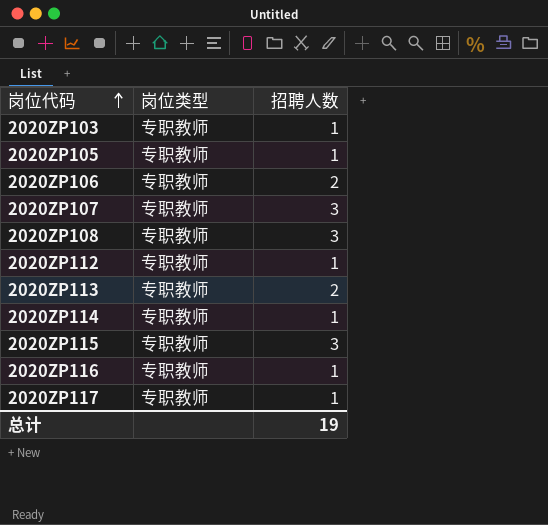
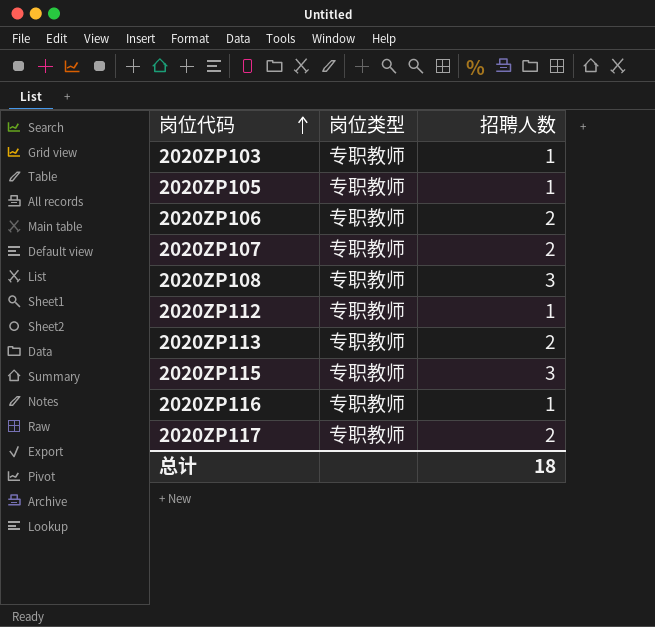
row 2020ZP114: 专职教师 | 1 -> none
2020ZP107 | 招聘人数: 3 -> 2
2020ZP117 | 招聘人数: 1 -> 2
总计 | 招聘人数: 19 -> 18

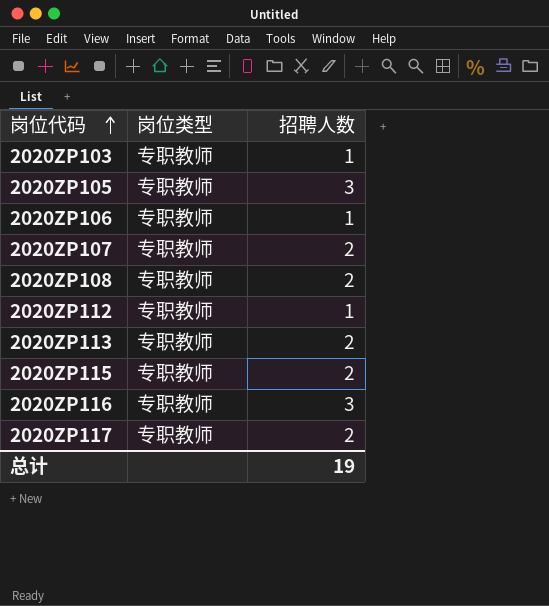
2020ZP105 | 招聘人数: 1 -> 3
2020ZP106 | 招聘人数: 2 -> 1
2020ZP108 | 招聘人数: 3 -> 2
2020ZP115 | 招聘人数: 3 -> 2
2020ZP116 | 招聘人数: 1 -> 3
总计 | 招聘人数: 18 -> 19

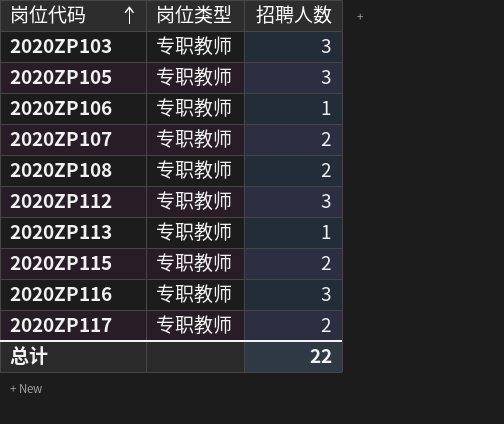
2020ZP103 | 招聘人数: 1 -> 3
2020ZP112 | 招聘人数: 1 -> 3
2020ZP113 | 招聘人数: 2 -> 1
总计 | 招聘人数: 19 -> 22

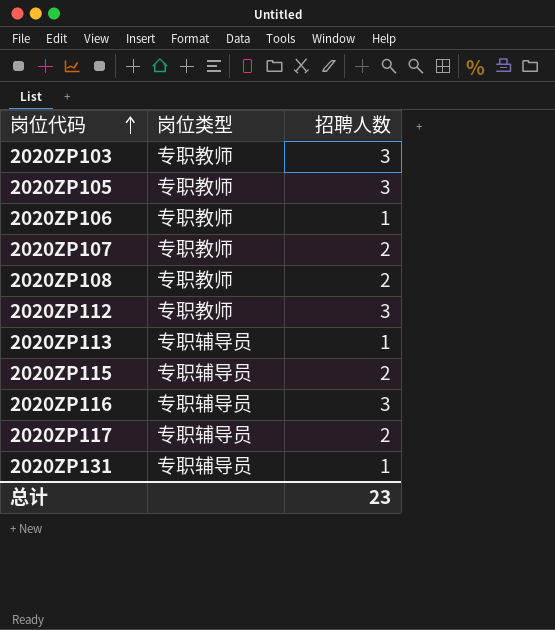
2020ZP113 | 岗位类型: 专职教师 -> 专职辅导员
2020ZP115 | 岗位类型: 专职教师 -> 专职辅导员
2020ZP116 | 岗位类型: 专职教师 -> 专职辅导员
2020ZP117 | 岗位类型: 专职教师 -> 专职辅导员
row 2020ZP131: none -> 专职辅导员 | 1
总计 | 招聘人数: 22 -> 23

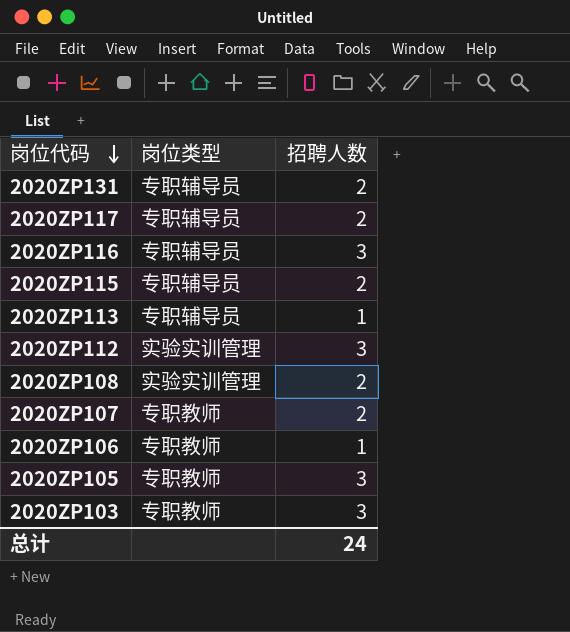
row order: 岗位代码 ascending -> 岗位代码 descending
2020ZP131 | 招聘人数: 1 -> 2
2020ZP112 | 岗位类型: 专职教师 -> 实验实训管理
2020ZP108 | 岗位类型: 专职教师 -> 实验实训管理
总计 | 招聘人数: 23 -> 24

